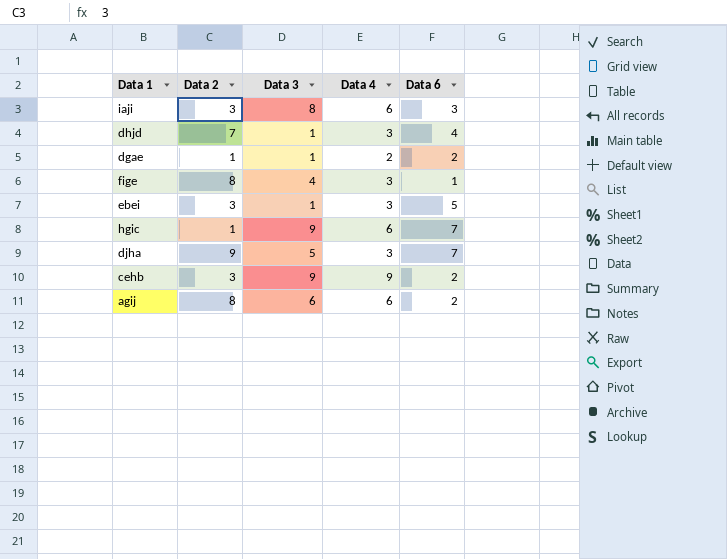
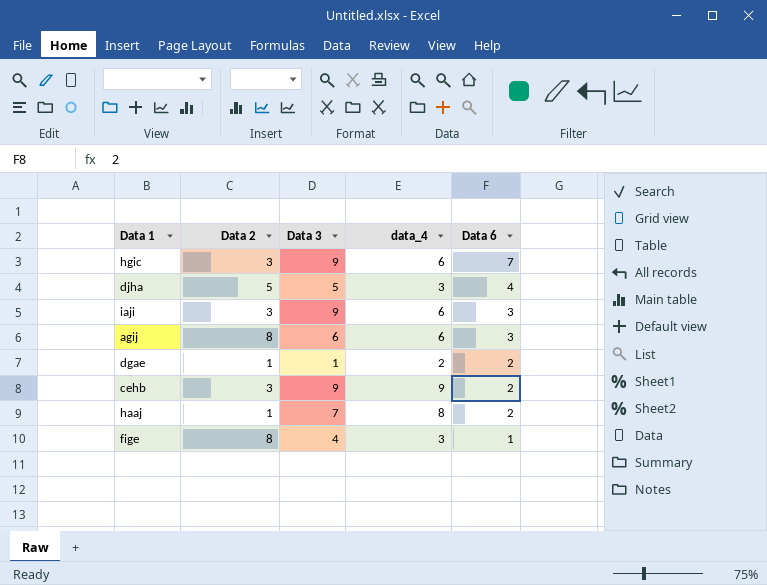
row order: none -> Data 6 descending
column name: Data 4 -> data_4
row dhjd: 7 | 1 | 3 | 4 -> none
row ebei: 3 | 1 | 3 | 5 -> none
hgic | Data 2: 1 -> 3
djha | Data 2: 9 -> 5
djha | Data 6: 7 -> 4
iaji | Data 3: 8 -> 9
agij | Data 6: 2 -> 3
row haaj: none -> 1 | 7 | 8 | 2

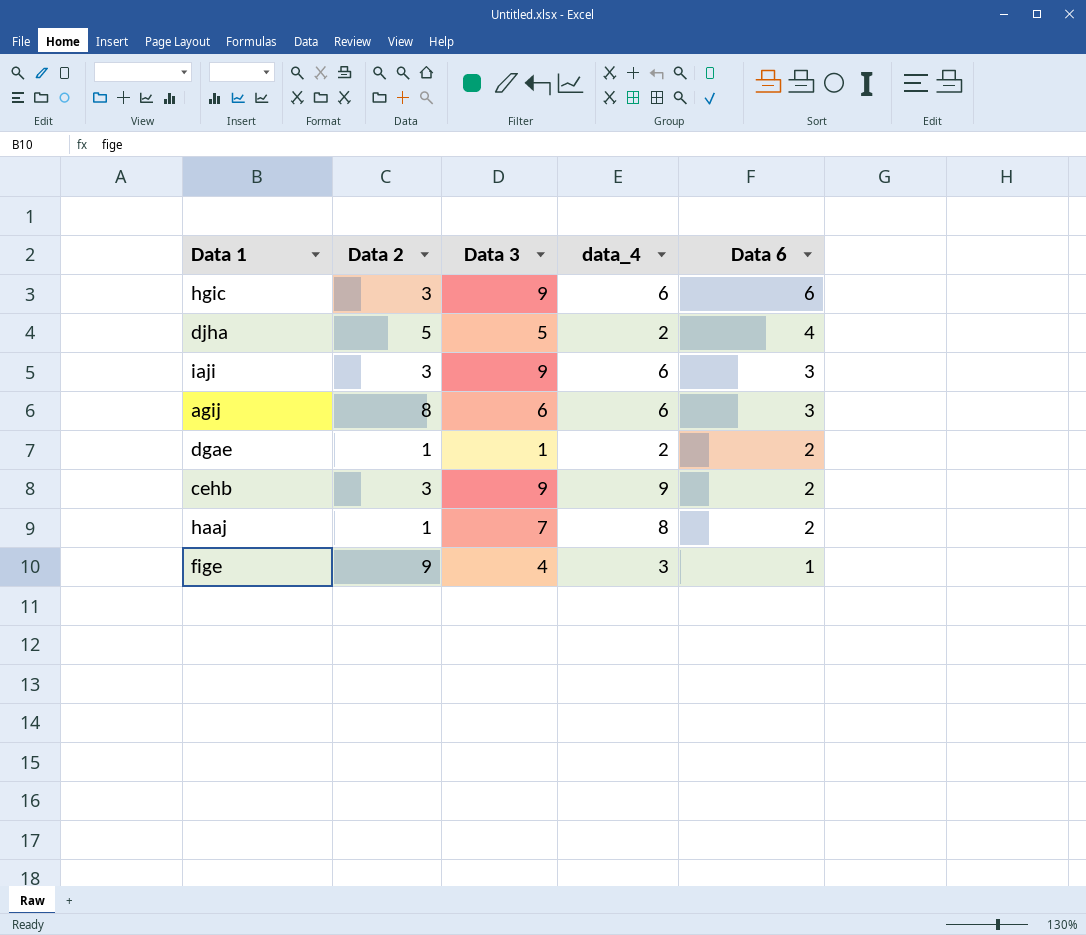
hgic | Data 6: 7 -> 6
djha | data_4: 3 -> 2
fige | Data 2: 8 -> 9

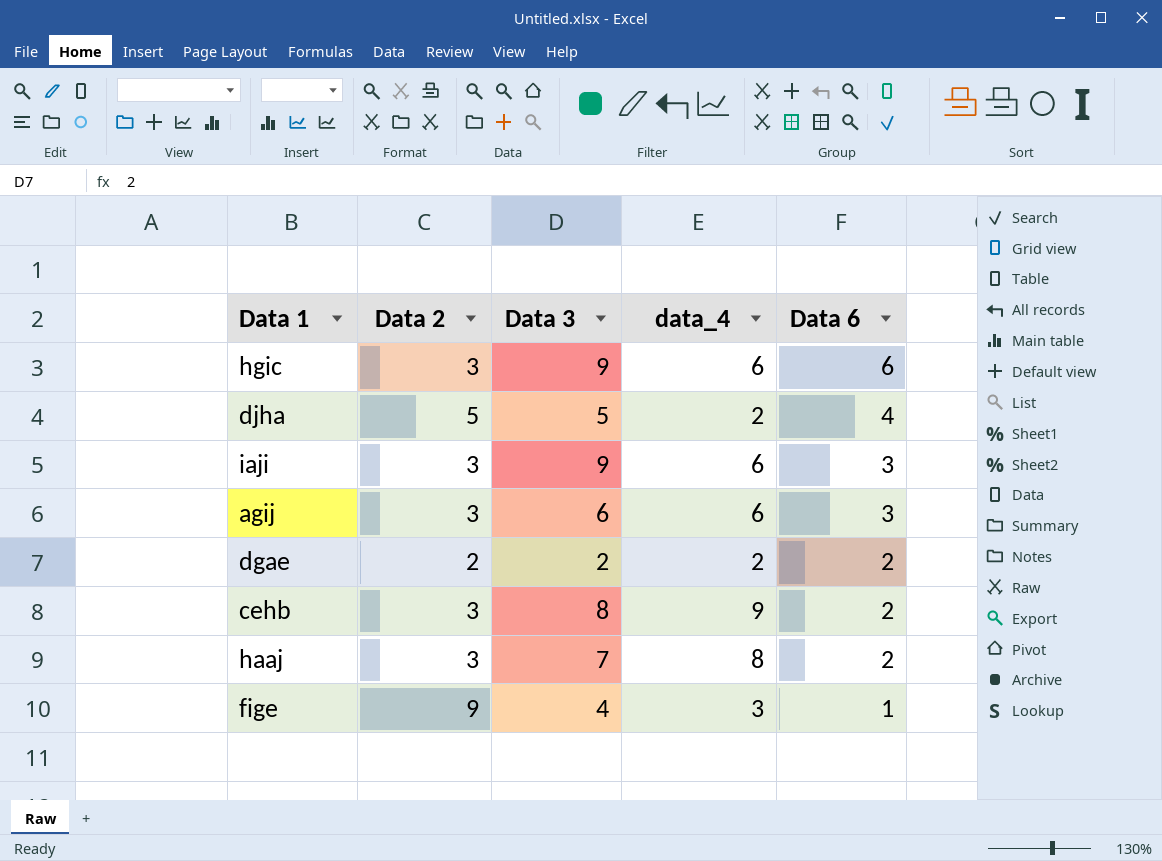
agij | Data 2: 8 -> 3
dgae | Data 2: 1 -> 2
dgae | Data 3: 1 -> 2
cehb | Data 3: 9 -> 8
haaj | Data 2: 1 -> 3

